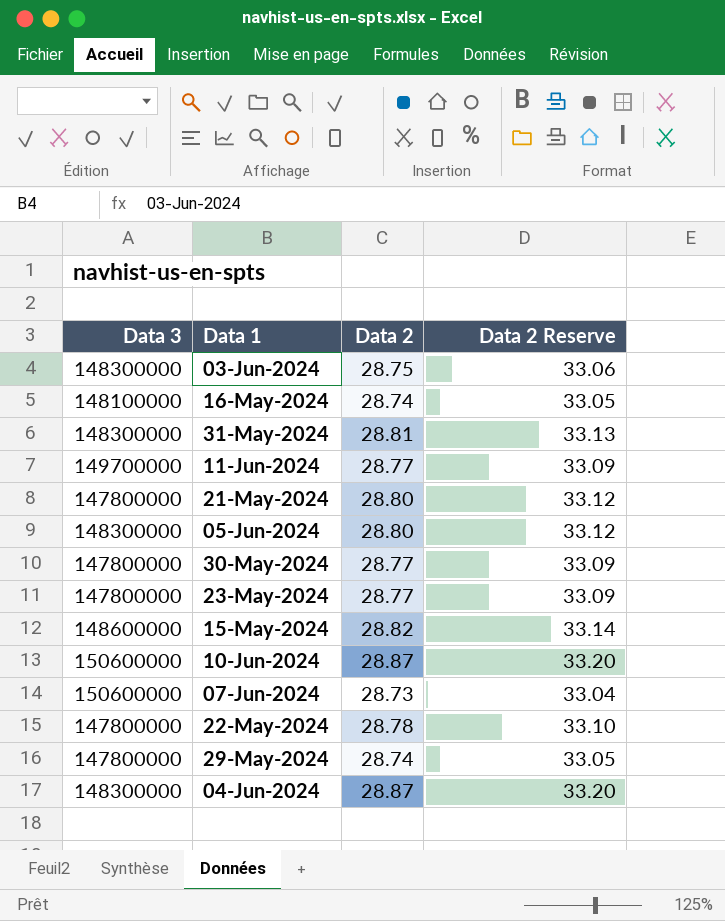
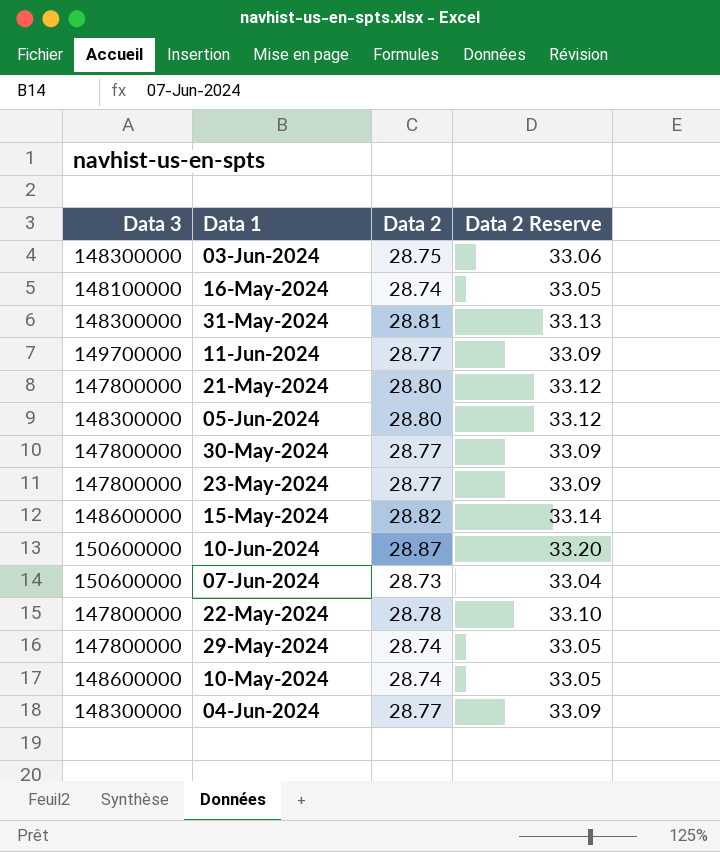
row 10-May-2024: none -> 148600000 | 28.74 | 33.05
04-Jun-2024 | Data 2: 28.87 -> 28.77
04-Jun-2024 | Data 2 Reserve: 33.20 -> 33.09

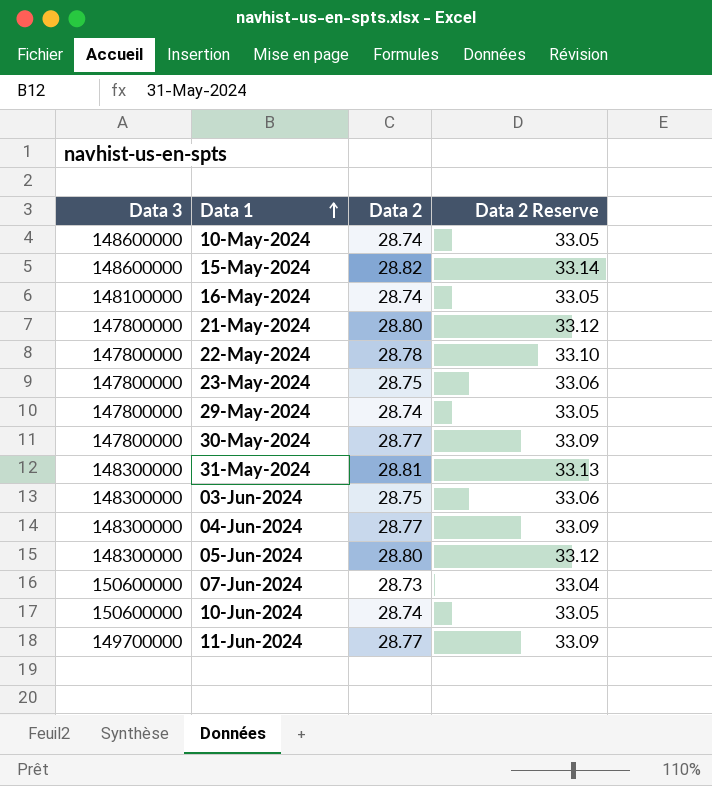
row order: none -> Data 1 ascending
23-May-2024 | Data 2: 28.77 -> 28.75
23-May-2024 | Data 2 Reserve: 33.09 -> 33.06
10-Jun-2024 | Data 2: 28.87 -> 28.74
10-Jun-2024 | Data 2 Reserve: 33.20 -> 33.05

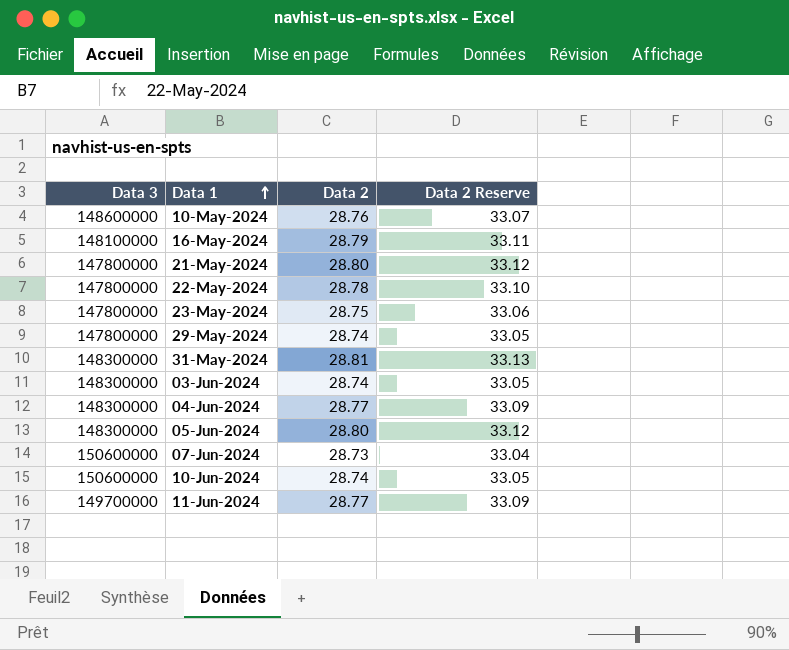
row 15-May-2024: 148600000 | 28.82 | 33.14 -> none
row 30-May-2024: 147800000 | 28.77 | 33.09 -> none
10-May-2024 | Data 2: 28.74 -> 28.76
10-May-2024 | Data 2 Reserve: 33.05 -> 33.07
16-May-2024 | Data 2: 28.74 -> 28.79
16-May-2024 | Data 2 Reserve: 33.05 -> 33.11
03-Jun-2024 | Data 2: 28.75 -> 28.74
03-Jun-2024 | Data 2 Reserve: 33.06 -> 33.05

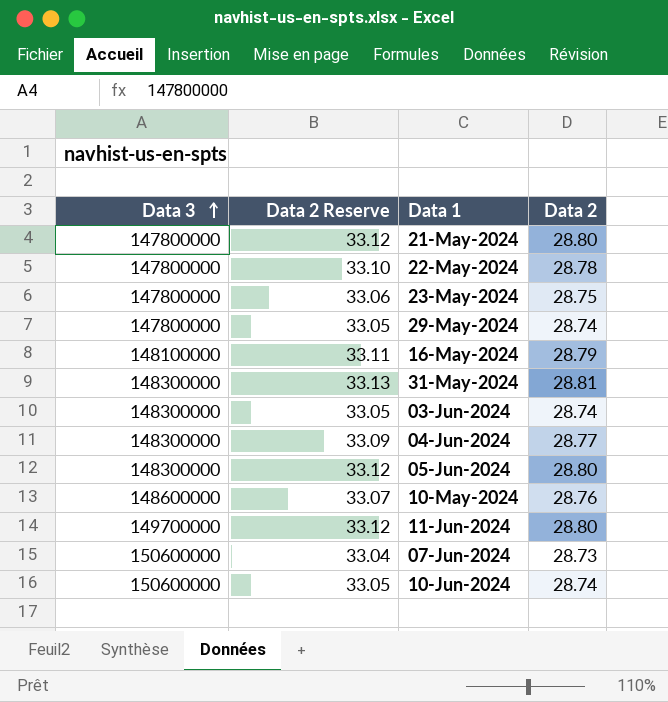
row order: Data 1 ascending -> Data 3 ascending
column Data 2 Reserve | position: 4 -> 2
11-Jun-2024 | Data 2 Reserve: 33.09 -> 33.12
11-Jun-2024 | Data 2: 28.77 -> 28.80

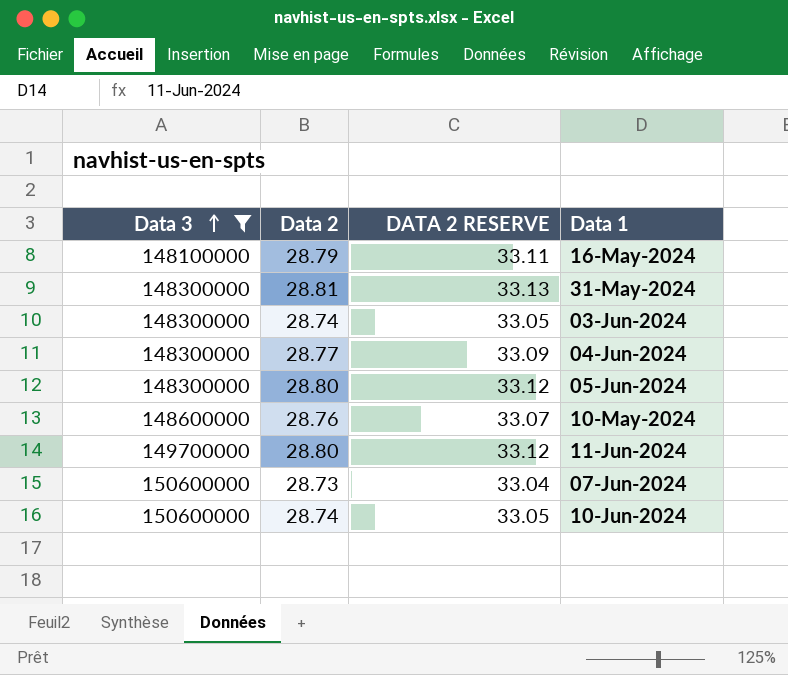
filter: none -> Data 3 != 147800000
column Data 2 | position: 4 -> 2
column name: Data 2 Reserve -> DATA 2 RESERVE

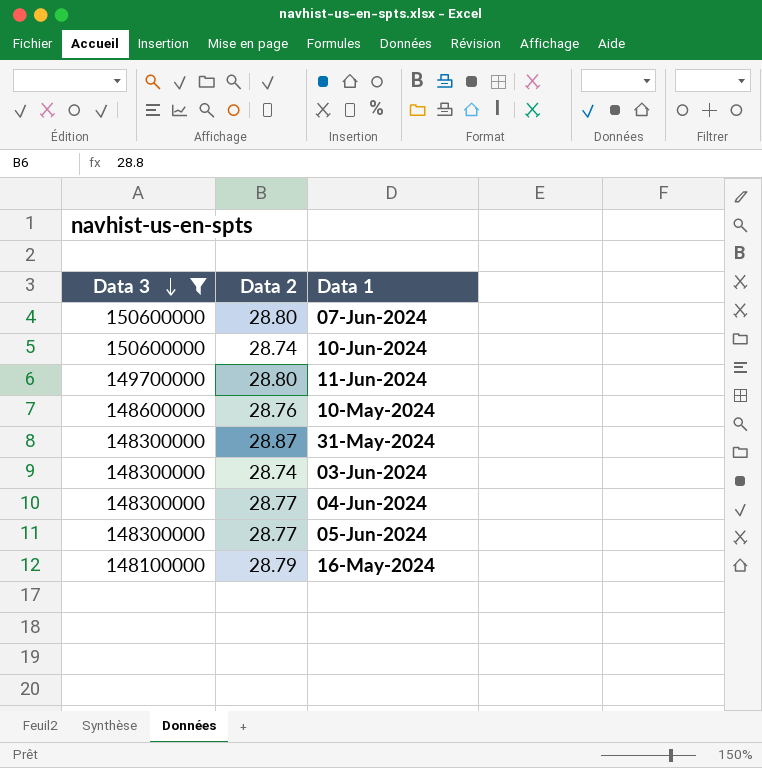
row order: Data 3 ascending -> Data 3 descending
column DATA 2 RESERVE | formula: [Data 2] * 1.15 -> none
07-Jun-2024 | Data 2: 28.73 -> 28.80
31-May-2024 | Data 2: 28.81 -> 28.87
05-Jun-2024 | Data 2: 28.80 -> 28.77

